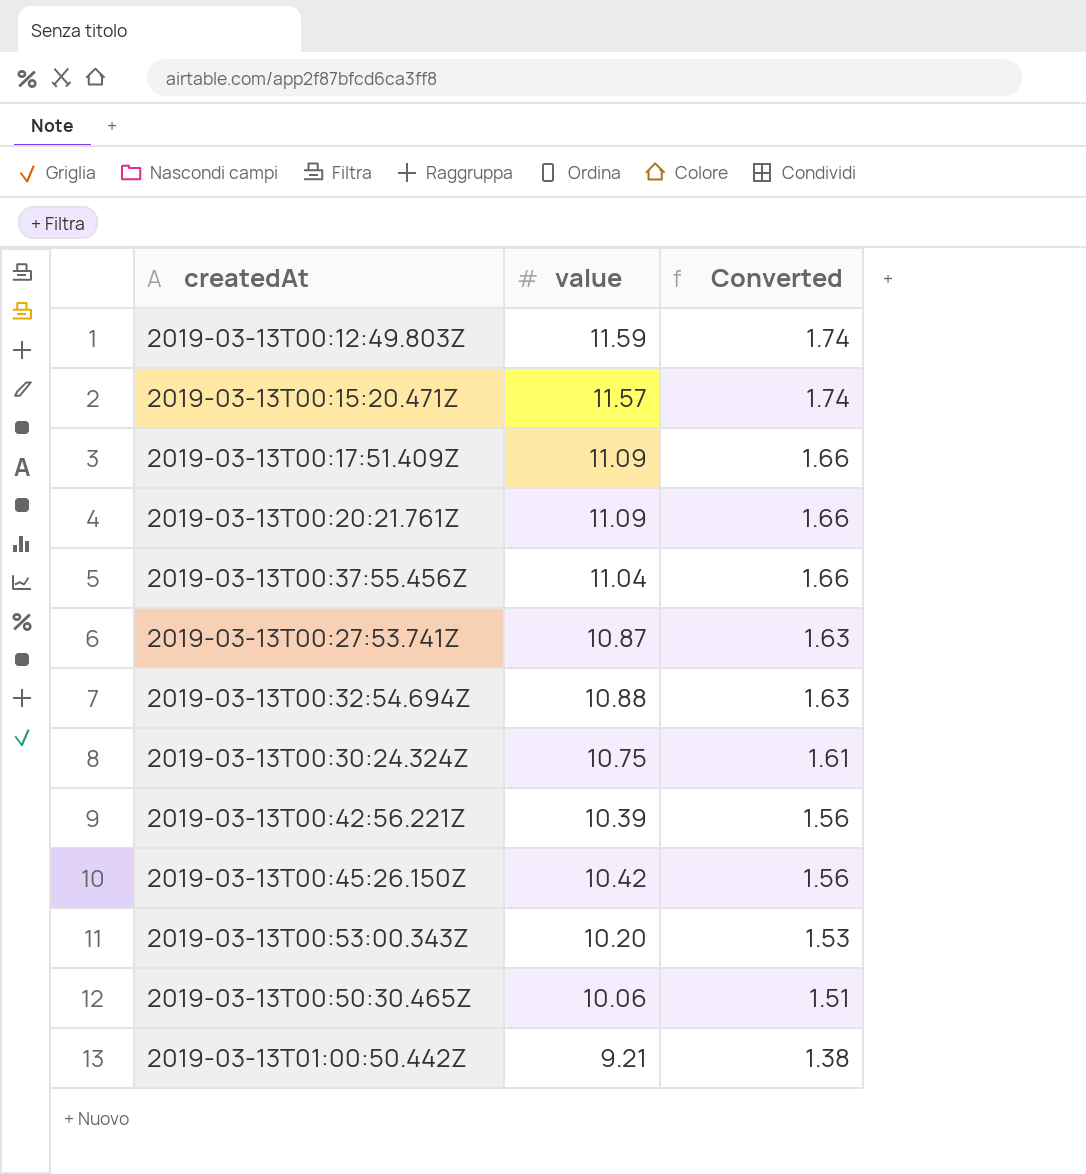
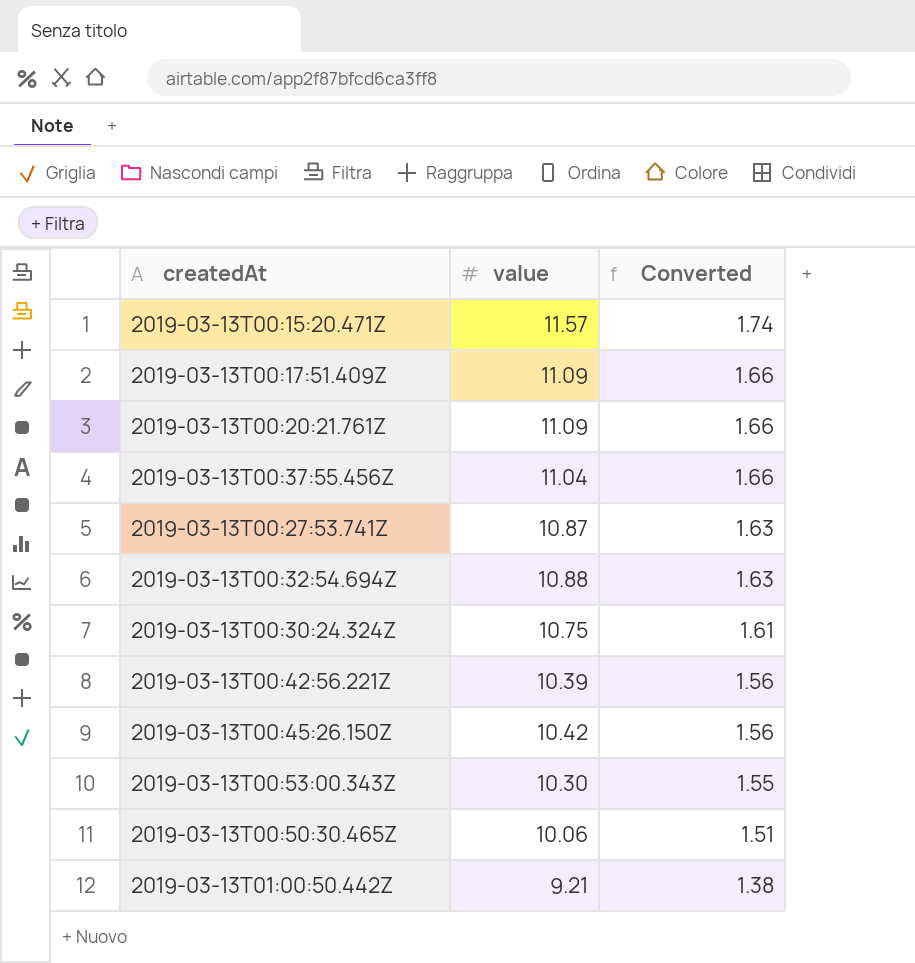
row 2019-03-13T00:12:49.803Z: 11.59 | 1.74 -> none
2019-03-13T00:53:00.343Z | value: 10.20 -> 10.30
2019-03-13T00:53:00.343Z | Converted: 1.53 -> 1.55

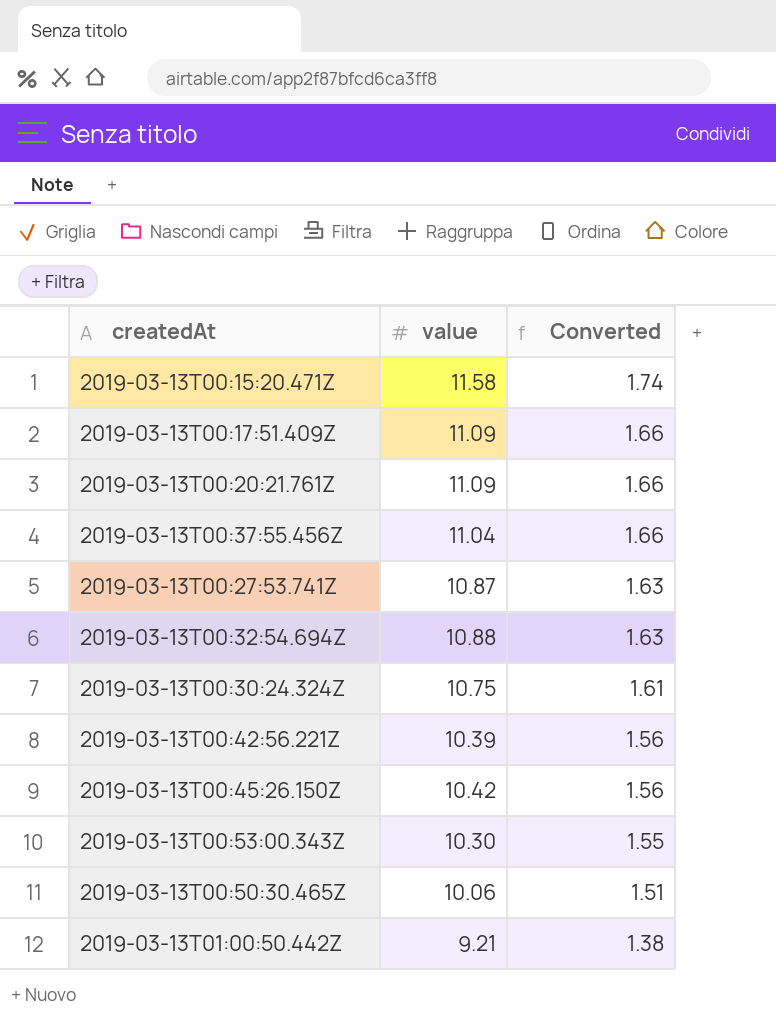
2019-03-13T00:15:20.471Z | value: 11.57 -> 11.58

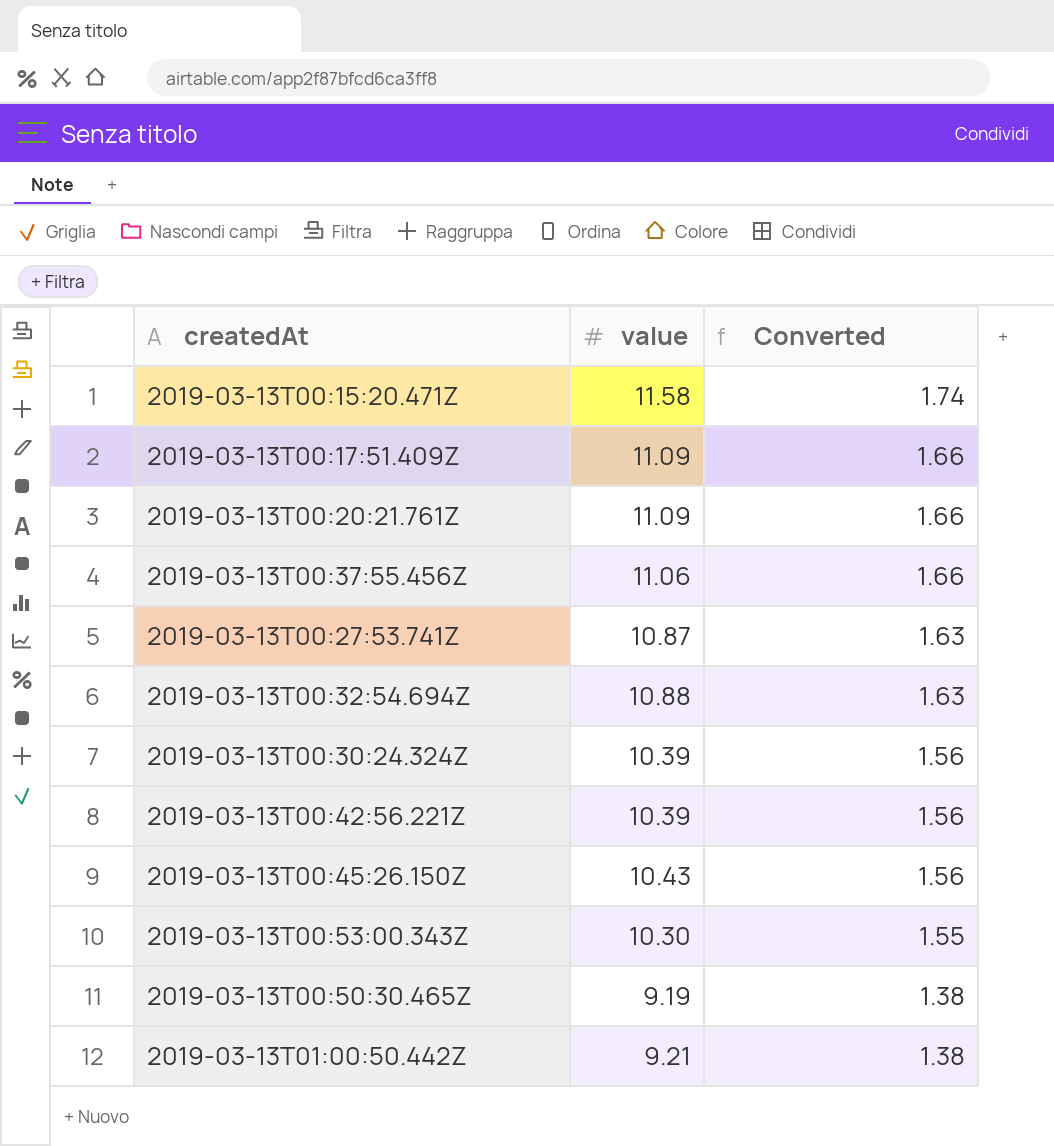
2019-03-13T00:37:55.456Z | value: 11.04 -> 11.06
2019-03-13T00:30:24.324Z | value: 10.75 -> 10.39
2019-03-13T00:30:24.324Z | Converted: 1.61 -> 1.56
2019-03-13T00:45:26.150Z | value: 10.42 -> 10.43
2019-03-13T00:50:30.465Z | value: 10.06 -> 9.19
2019-03-13T00:50:30.465Z | Converted: 1.51 -> 1.38

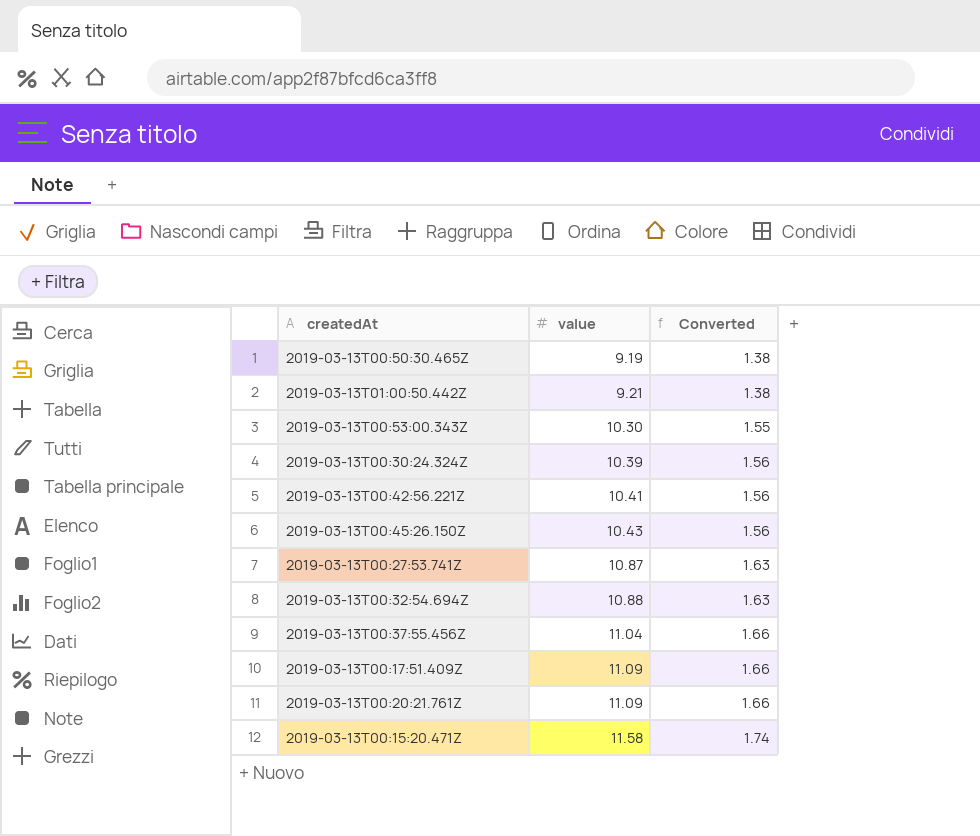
row order: Converted descending -> value ascending
2019-03-13T00:42:56.221Z | value: 10.39 -> 10.41
2019-03-13T00:37:55.456Z | value: 11.06 -> 11.04

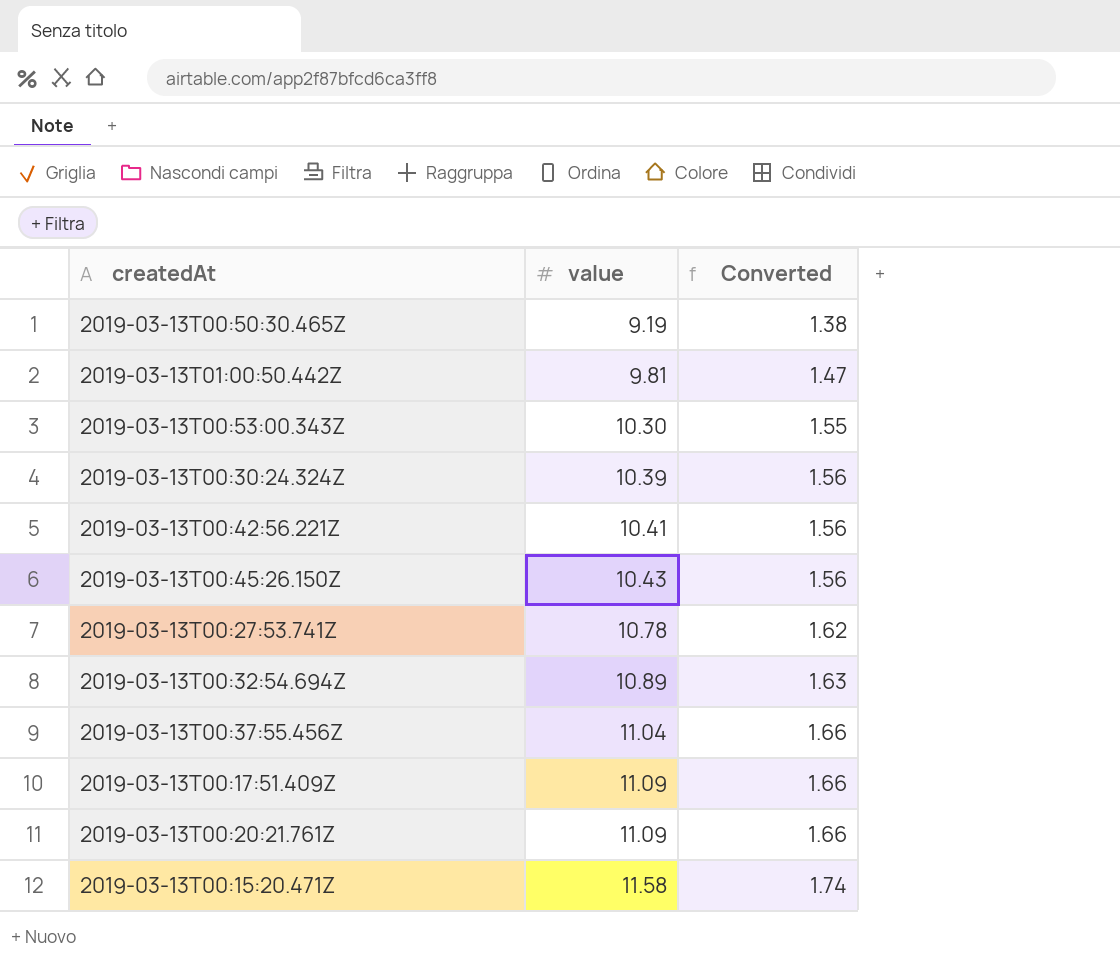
2019-03-13T01:00:50.442Z | value: 9.21 -> 9.81
2019-03-13T01:00:50.442Z | Converted: 1.38 -> 1.47
2019-03-13T00:27:53.741Z | value: 10.87 -> 10.78
2019-03-13T00:27:53.741Z | Converted: 1.63 -> 1.62
2019-03-13T00:32:54.694Z | value: 10.88 -> 10.89

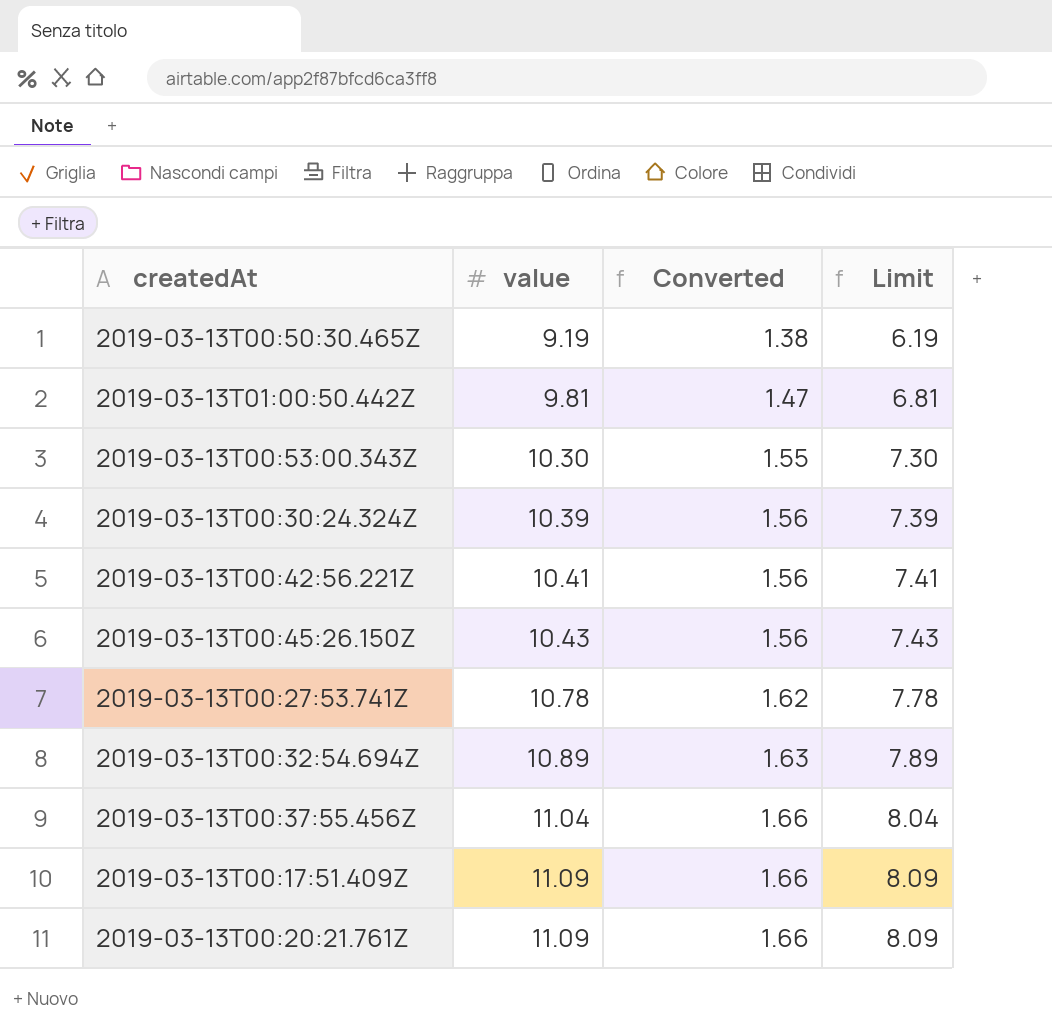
column Limit | formula: none -> [value] - 3
row 2019-03-13T00:15:20.471Z: 11.58 | 1.74 -> none

